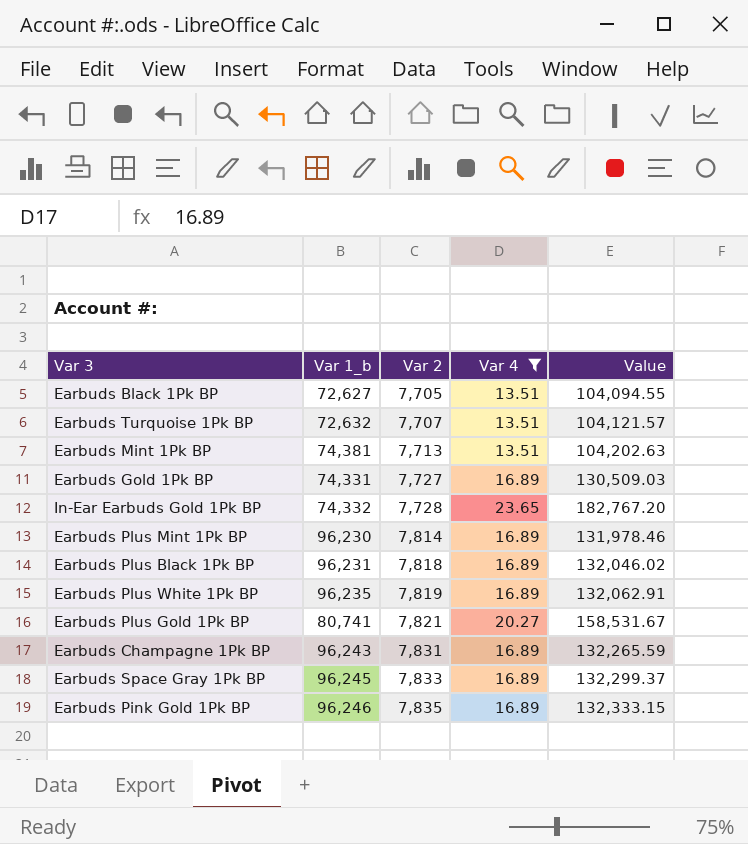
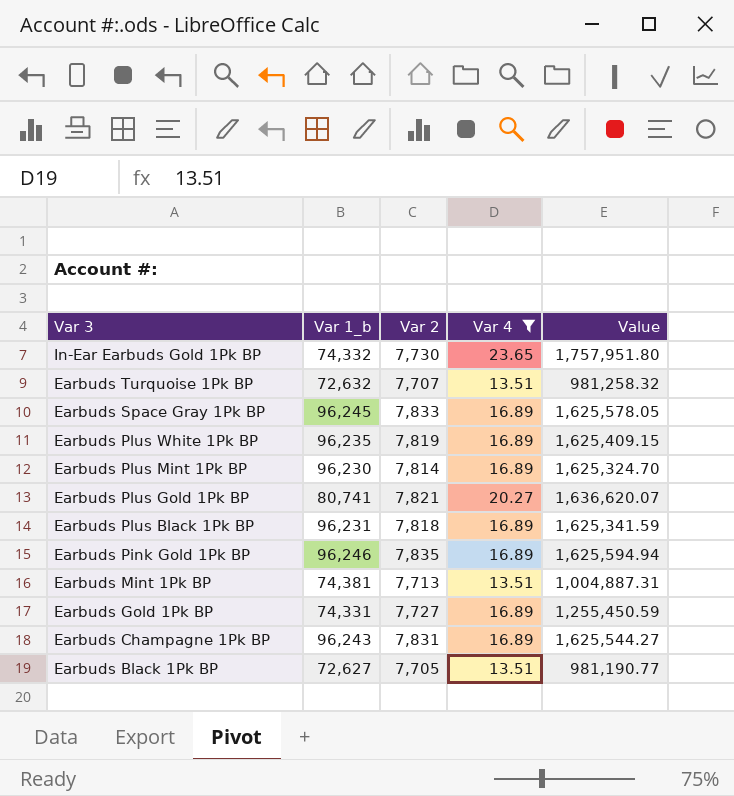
row order: Var 2 ascending -> Var 3 descending
column Value | formula: [Var 2] * [Var 4] -> [Var 1_b] * [Var 4]
In-Ear Earbuds Gold 1Pk BP | Var 2: 7,728 -> 7,730

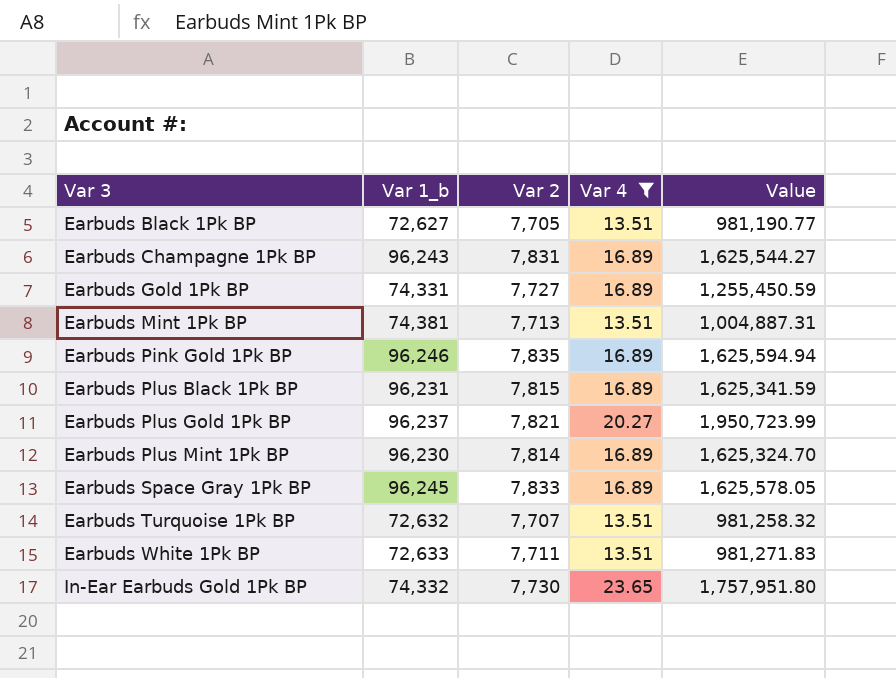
row order: Var 3 descending -> Var 3 ascending
row Earbuds Plus White 1Pk BP: 96,235 | 7,819 | 16.89 | 1,625,409.15 -> none
Earbuds Plus Black 1Pk BP | Var 2: 7,818 -> 7,815
Earbuds Plus Gold 1Pk BP | Var 1_b: 80,741 -> 96,237
Earbuds Plus Gold 1Pk BP | Value: 1,636,620.07 -> 1,950,723.99
row Earbuds White 1Pk BP: none -> 72,633 | 7,711 | 13.51 | 981,271.83

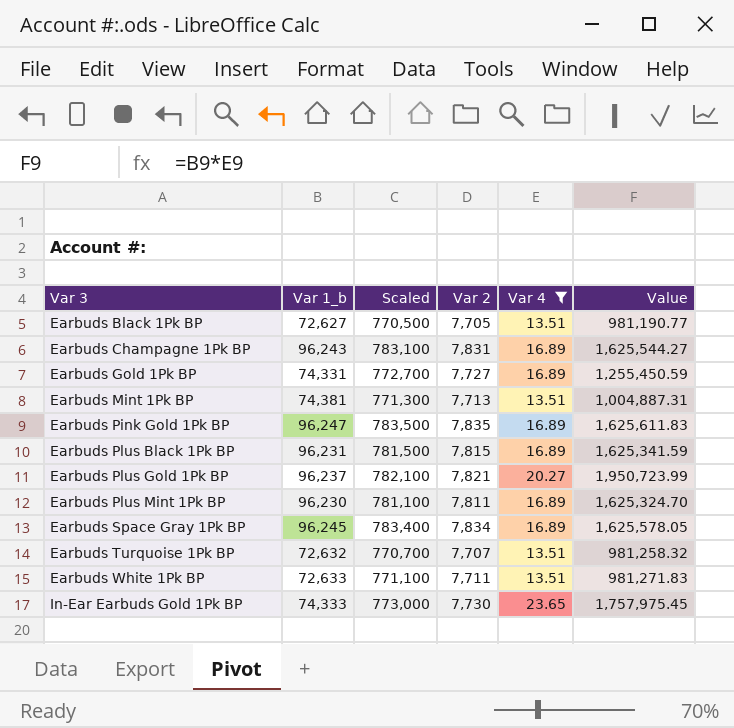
column Scaled | formula: none -> [Var 2] * 100
Earbuds Pink Gold 1Pk BP | Var 1_b: 96,246 -> 96,247
Earbuds Pink Gold 1Pk BP | Value: 1,625,594.94 -> 1,625,611.83
Earbuds Plus Mint 1Pk BP | Var 2: 7,814 -> 7,811
Earbuds Space Gray 1Pk BP | Var 2: 7,833 -> 7,834
In-Ear Earbuds Gold 1Pk BP | Var 1_b: 74,332 -> 74,333
In-Ear Earbuds Gold 1Pk BP | Value: 1,757,951.80 -> 1,757,975.45

